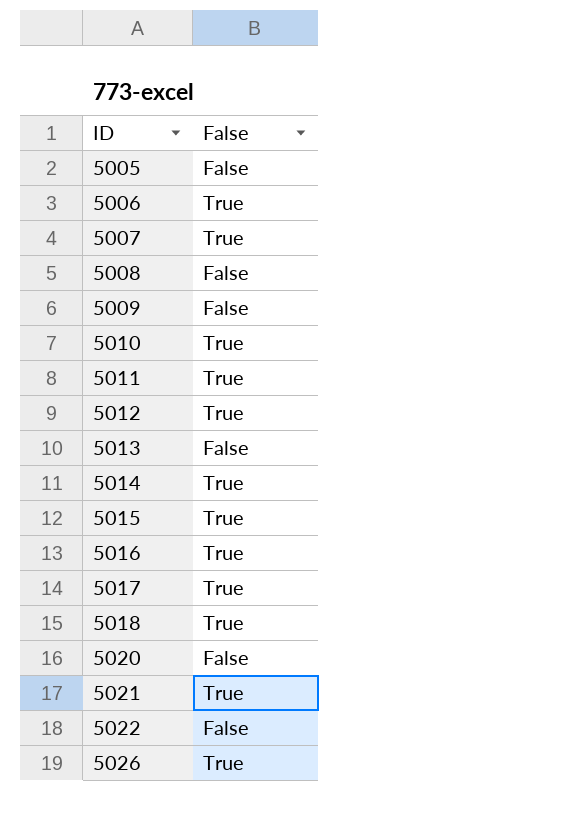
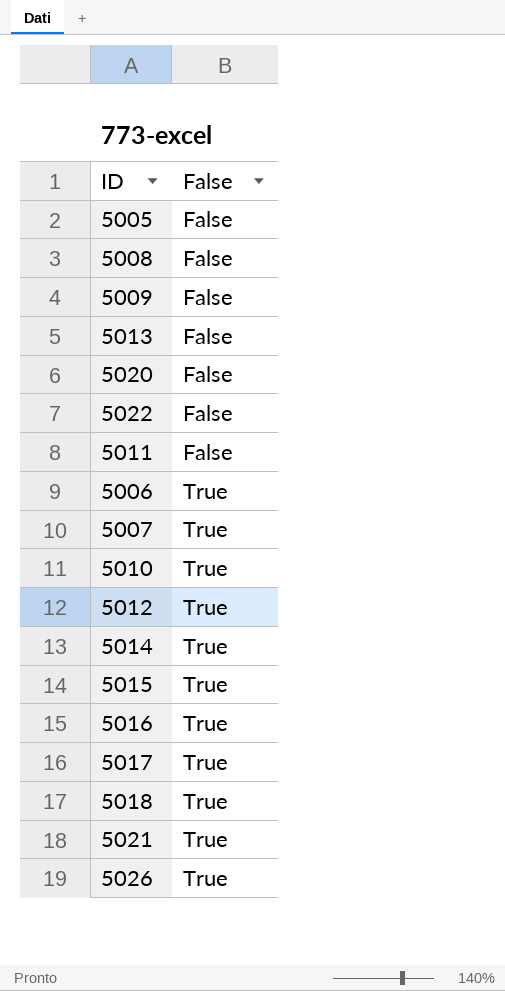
row order: ID ascending -> False ascending
5011 | False: True -> False

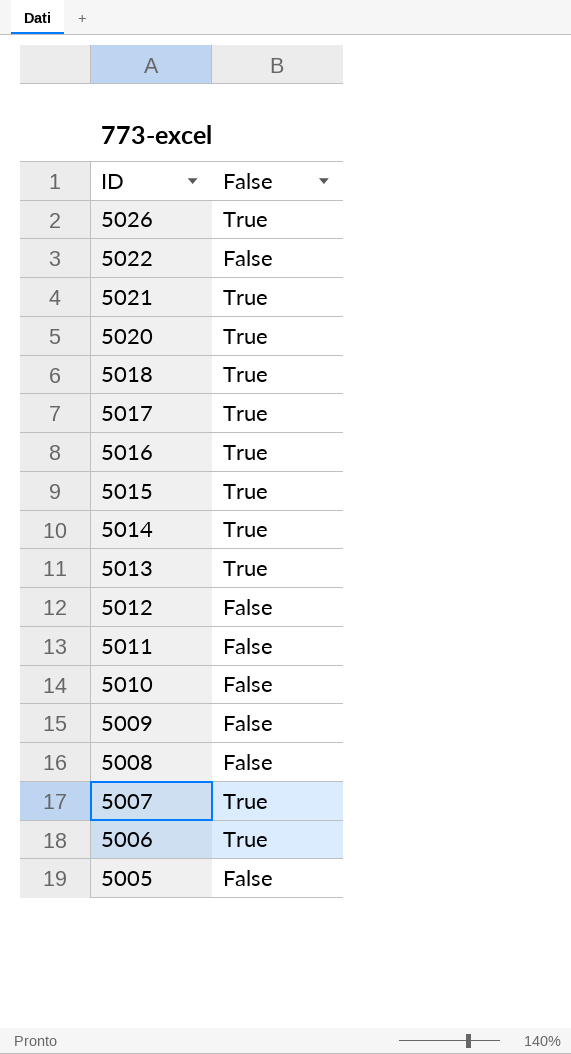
row order: False ascending -> ID descending
5020 | False: False -> True
5013 | False: False -> True
5012 | False: True -> False
5010 | False: True -> False

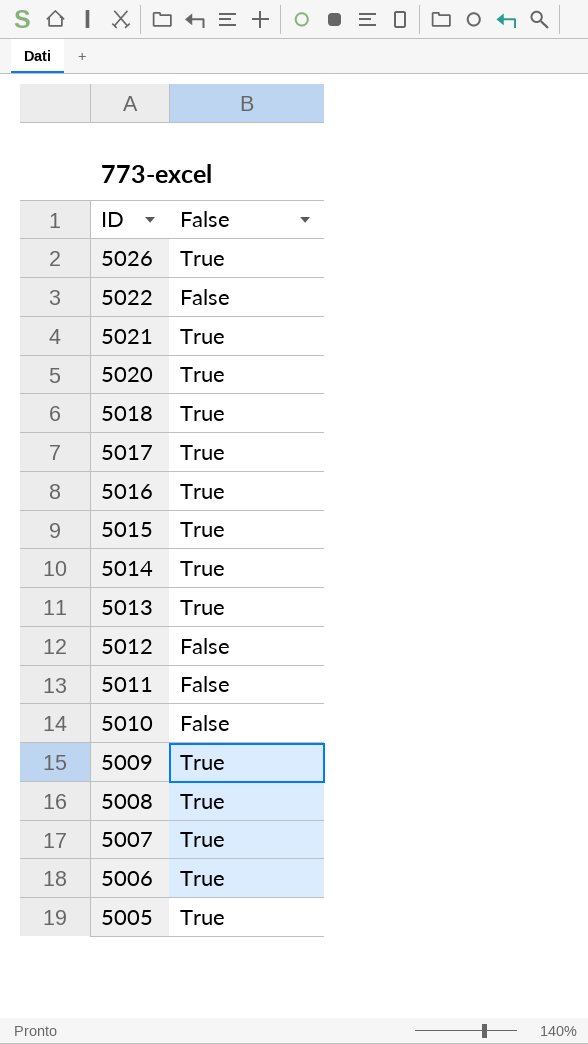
5009 | False: False -> True
5008 | False: False -> True
5005 | False: False -> True

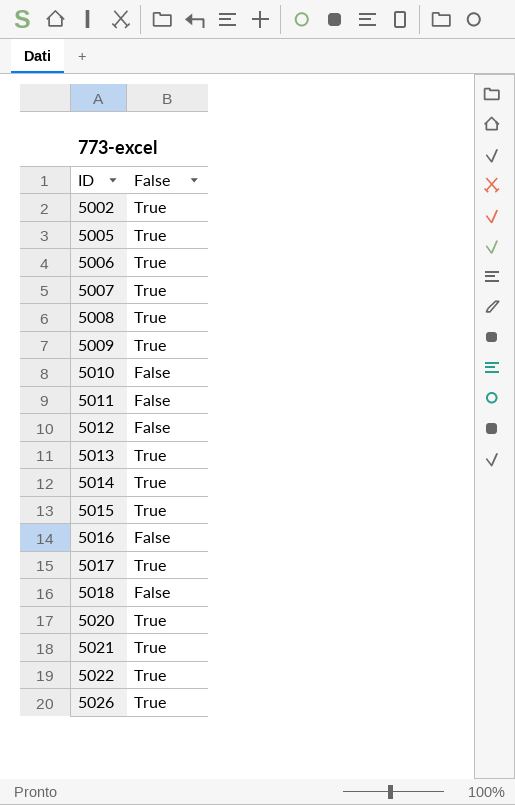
row order: ID descending -> ID ascending
row 5002: none -> True
5016 | False: True -> False
5018 | False: True -> False
5022 | False: False -> True

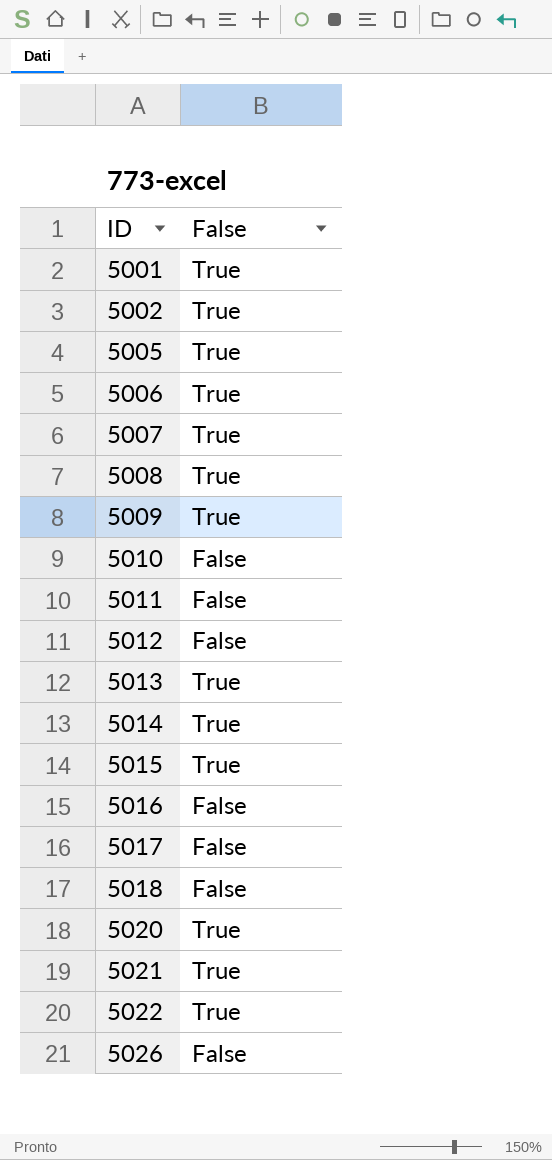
row 5001: none -> True
5017 | False: True -> False
5026 | False: True -> False

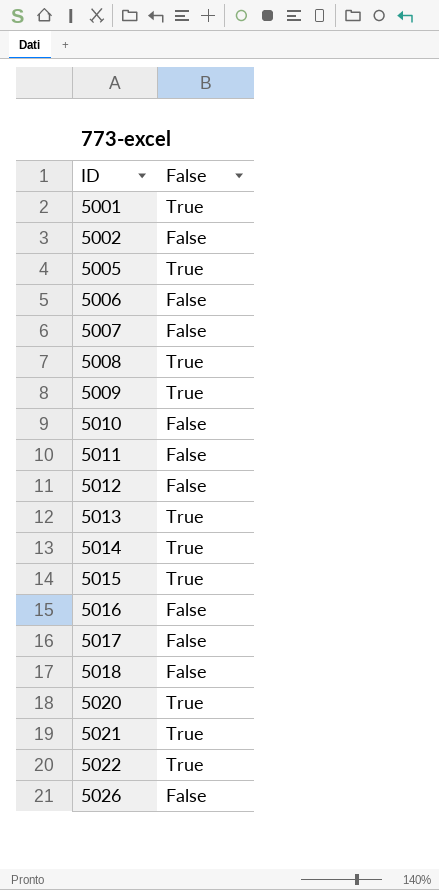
5002 | False: True -> False
5006 | False: True -> False
5007 | False: True -> False

